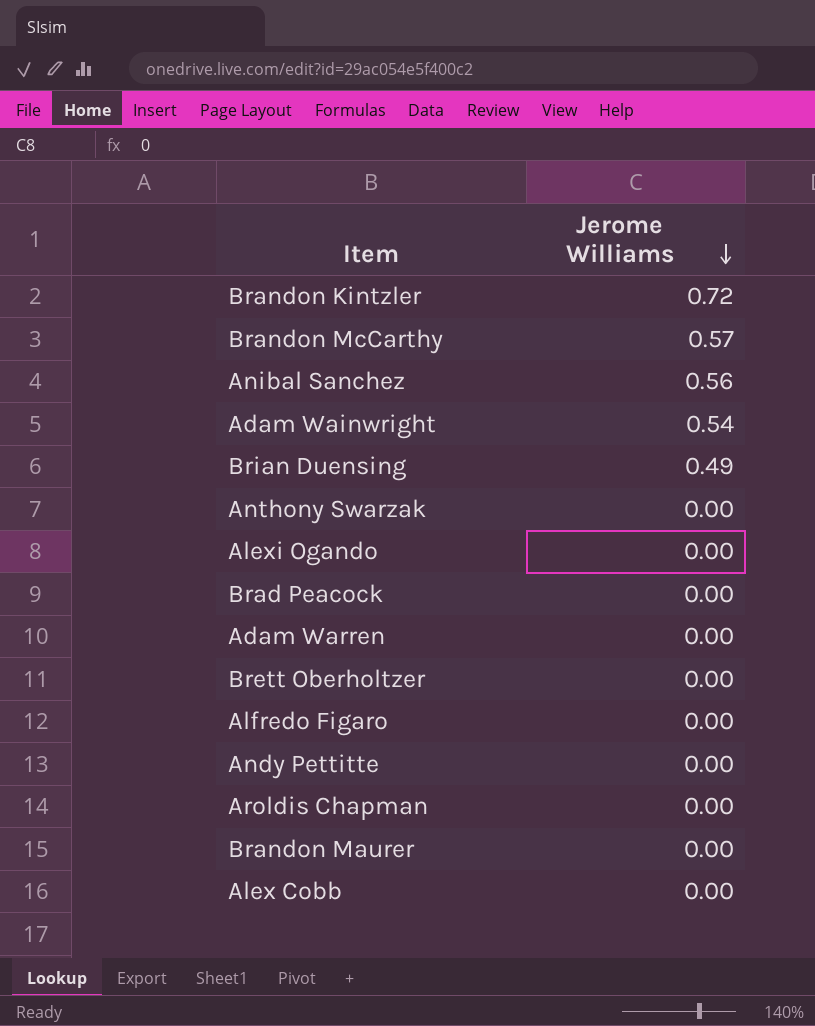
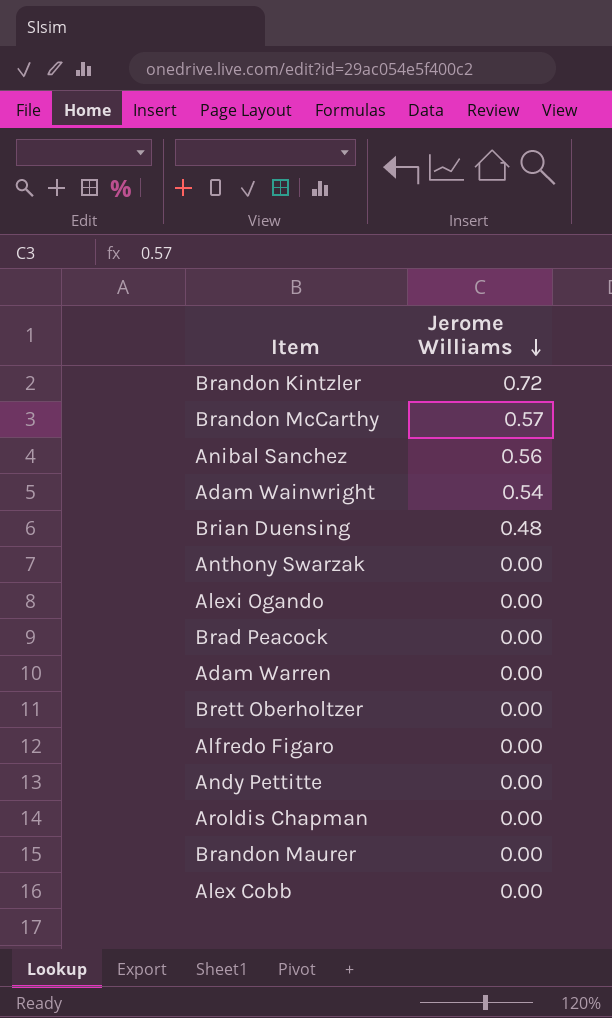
Brian Duensing | Jerome Williams: 0.49 -> 0.48

